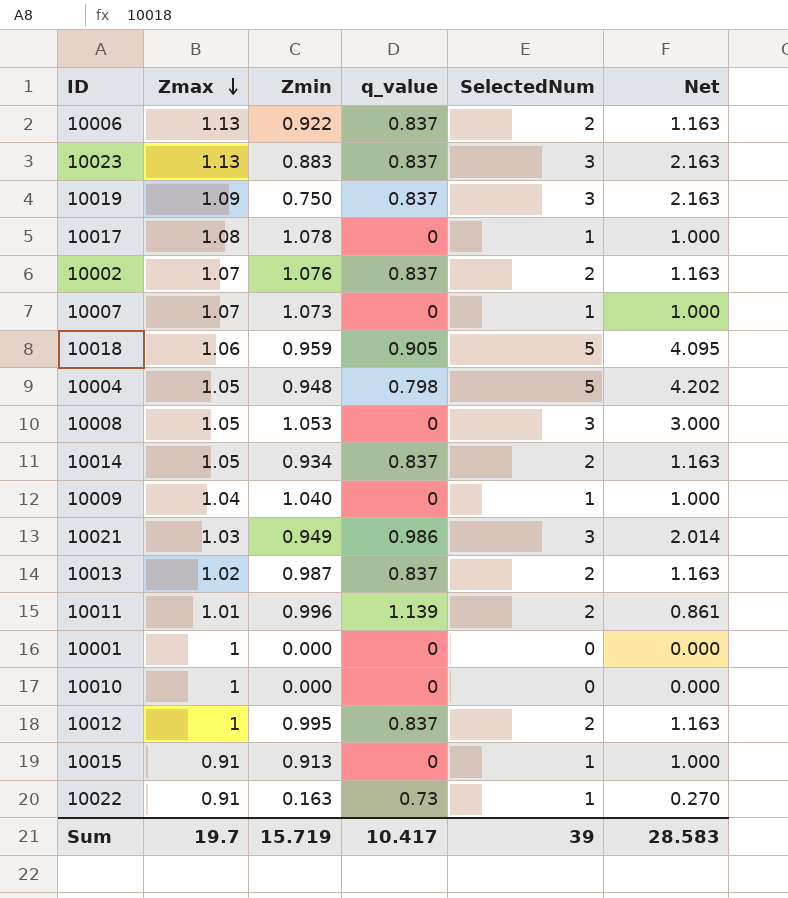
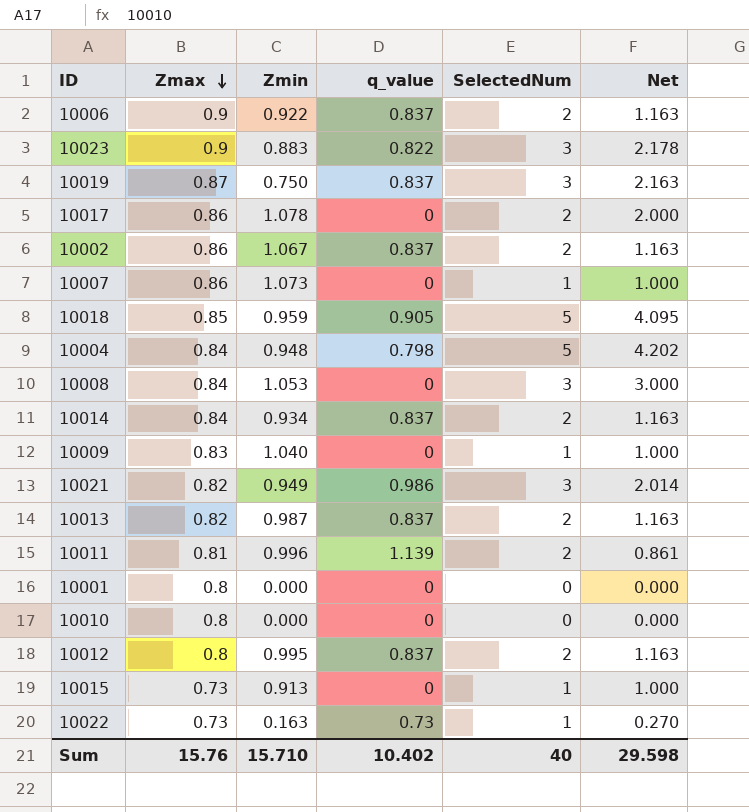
10006 | Zmax: 1.13 -> 0.9
10023 | Zmax: 1.13 -> 0.9
10023 | q_value: 0.837 -> 0.822
10023 | Net: 2.163 -> 2.178
10019 | Zmax: 1.09 -> 0.87
10017 | Zmax: 1.08 -> 0.86
10017 | SelectedNum: 1 -> 2
10017 | Net: 1.000 -> 2.000
10002 | Zmax: 1.07 -> 0.86
10002 | Zmin: 1.076 -> 1.067
10007 | Zmax: 1.07 -> 0.86
10018 | Zmax: 1.06 -> 0.85
10004 | Zmax: 1.05 -> 0.84
10008 | Zmax: 1.05 -> 0.84
10014 | Zmax: 1.05 -> 0.84
10009 | Zmax: 1.04 -> 0.83
10021 | Zmax: 1.03 -> 0.82
10013 | Zmax: 1.02 -> 0.82
10011 | Zmax: 1.01 -> 0.81
10001 | Zmax: 1 -> 0.8
10010 | Zmax: 1 -> 0.8
10012 | Zmax: 1 -> 0.8
10015 | Zmax: 0.91 -> 0.73
10022 | Zmax: 0.91 -> 0.73
Sum | Zmax: 19.7 -> 15.76
Sum | Zmin: 15.719 -> 15.710
Sum | q_value: 10.417 -> 10.402
Sum | SelectedNum: 39 -> 40
Sum | Net: 28.583 -> 29.598

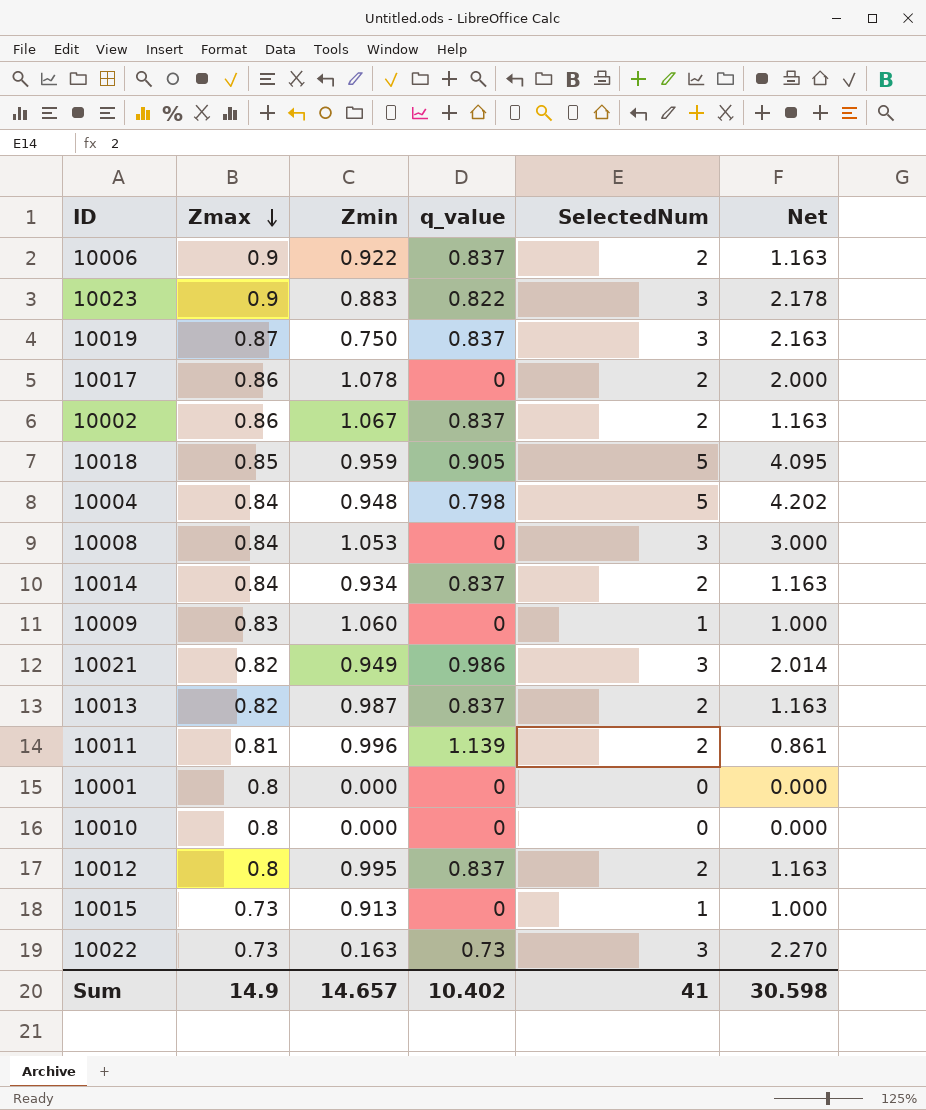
row 10007: 0.86 | 1.073 | 0 | 1 | 1.000 -> none
10009 | Zmin: 1.040 -> 1.060
10022 | SelectedNum: 1 -> 3
10022 | Net: 0.270 -> 2.270
Sum | Zmax: 15.76 -> 14.9
Sum | Zmin: 15.710 -> 14.657
Sum | SelectedNum: 40 -> 41
Sum | Net: 29.598 -> 30.598

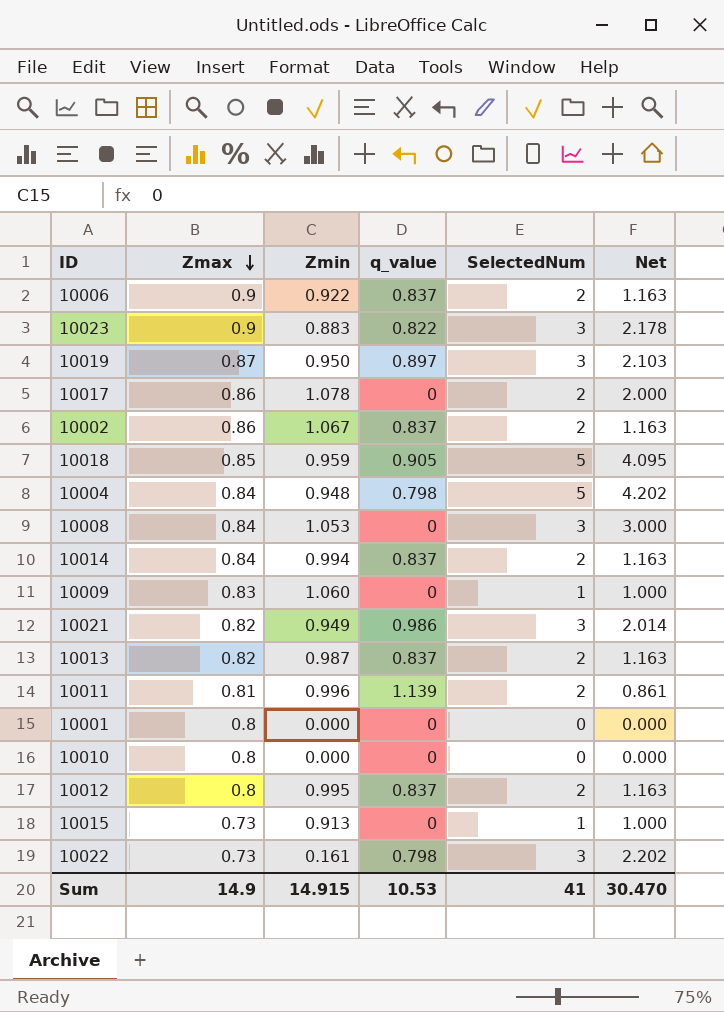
10019 | Zmin: 0.750 -> 0.950
10019 | q_value: 0.837 -> 0.897
10019 | Net: 2.163 -> 2.103
10014 | Zmin: 0.934 -> 0.994
10022 | Zmin: 0.163 -> 0.161
10022 | q_value: 0.73 -> 0.798
10022 | Net: 2.270 -> 2.202
Sum | Zmin: 14.657 -> 14.915
Sum | q_value: 10.402 -> 10.53
Sum | Net: 30.598 -> 30.470

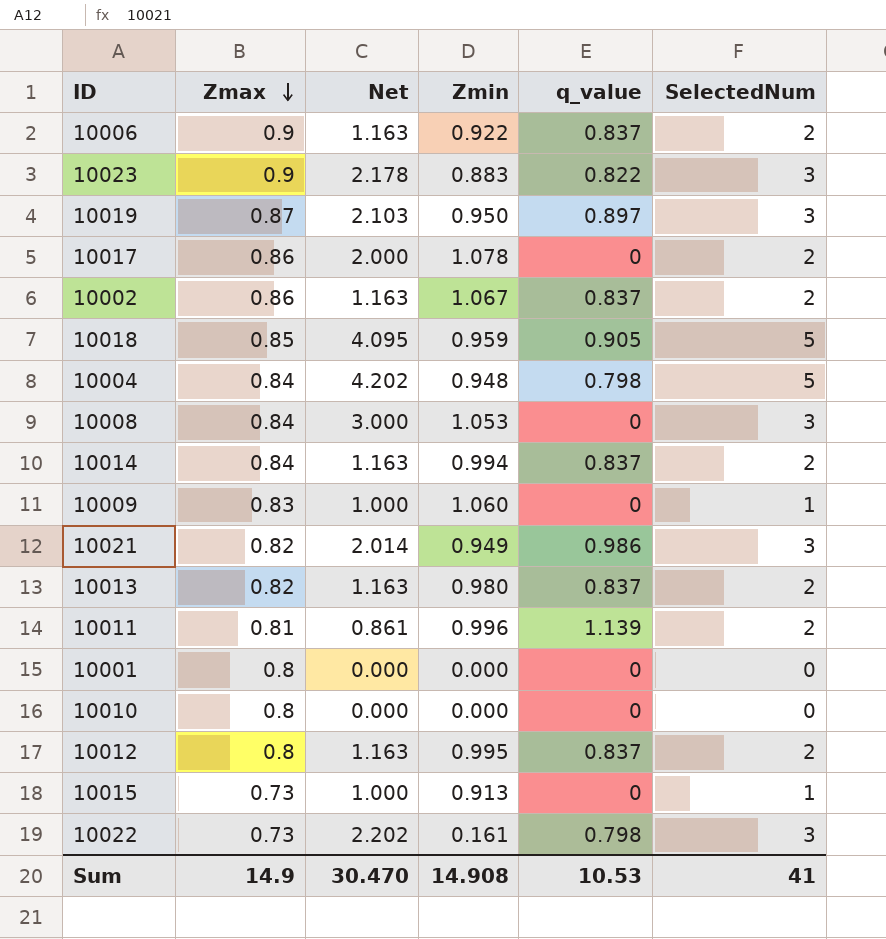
column Net | position: 6 -> 3
10013 | Zmin: 0.987 -> 0.980
Sum | Zmin: 14.915 -> 14.908

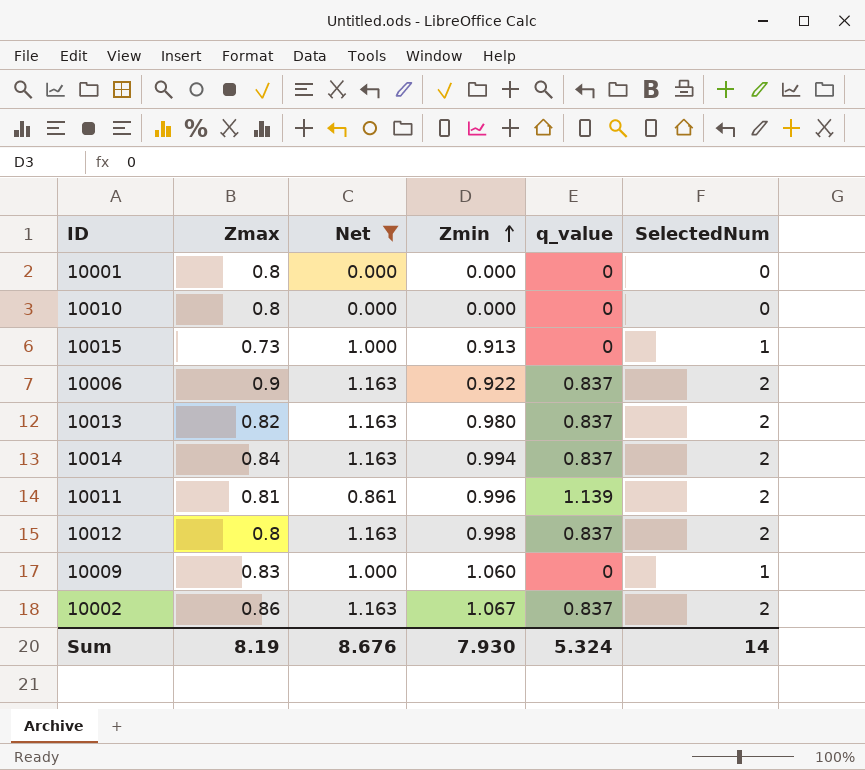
filter: none -> Net <= 1.163
row order: Zmax descending -> Zmin ascending
10012 | Zmin: 0.995 -> 0.998
Sum | Zmax: 14.9 -> 8.19
Sum | Net: 30.470 -> 8.676
Sum | Zmin: 14.908 -> 7.930
Sum | q_value: 10.53 -> 5.324
Sum | SelectedNum: 41 -> 14

